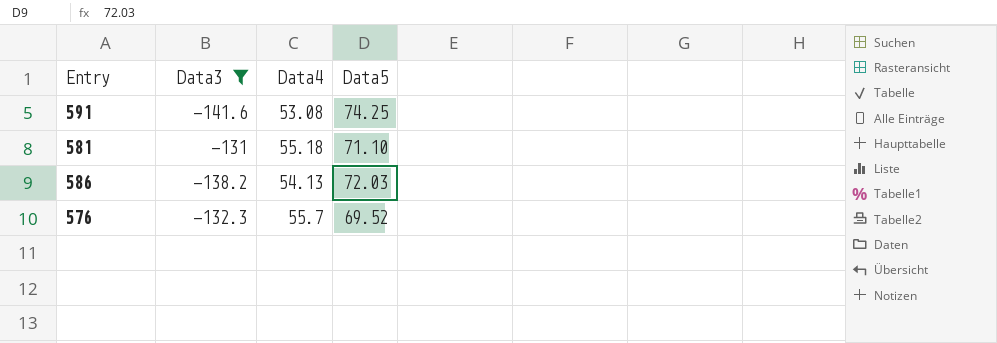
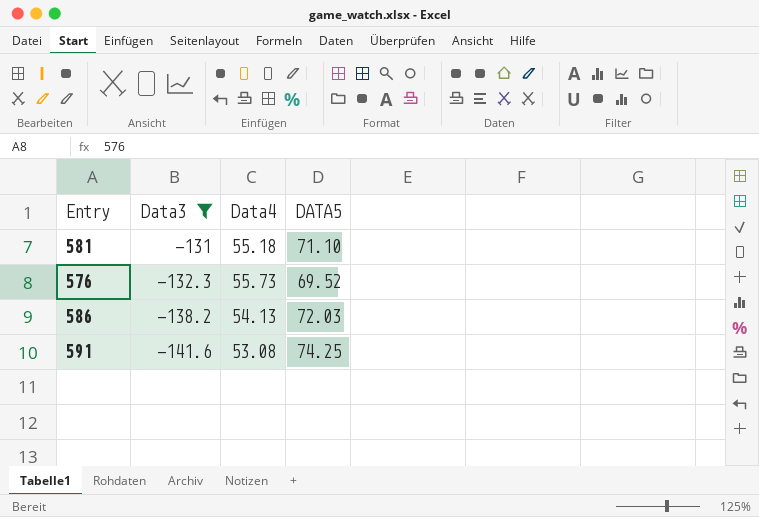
row order: none -> Data3 descending
column name: Data5 -> DATA5
576 | Data4: 55.7 -> 55.73

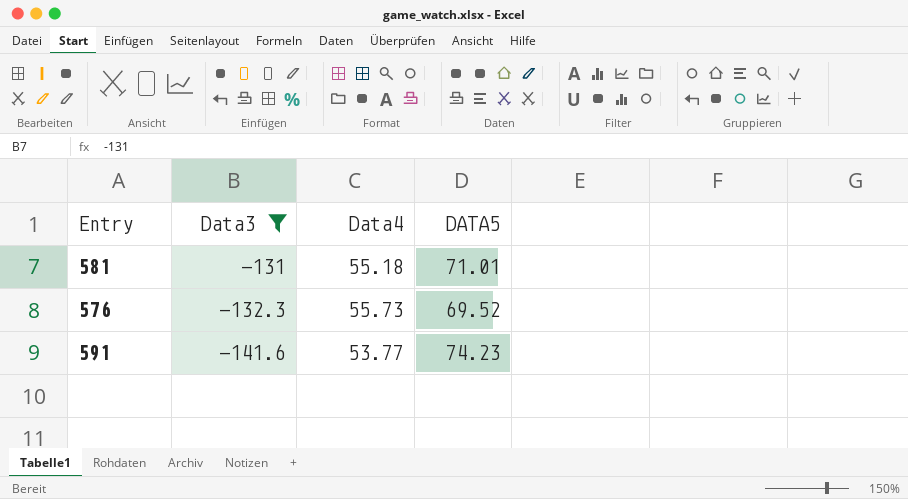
row 586: -138.2 | 54.13 | 72.03 -> none
581 | DATA5: 71.10 -> 71.01
591 | Data4: 53.08 -> 53.77
591 | DATA5: 74.25 -> 74.23

